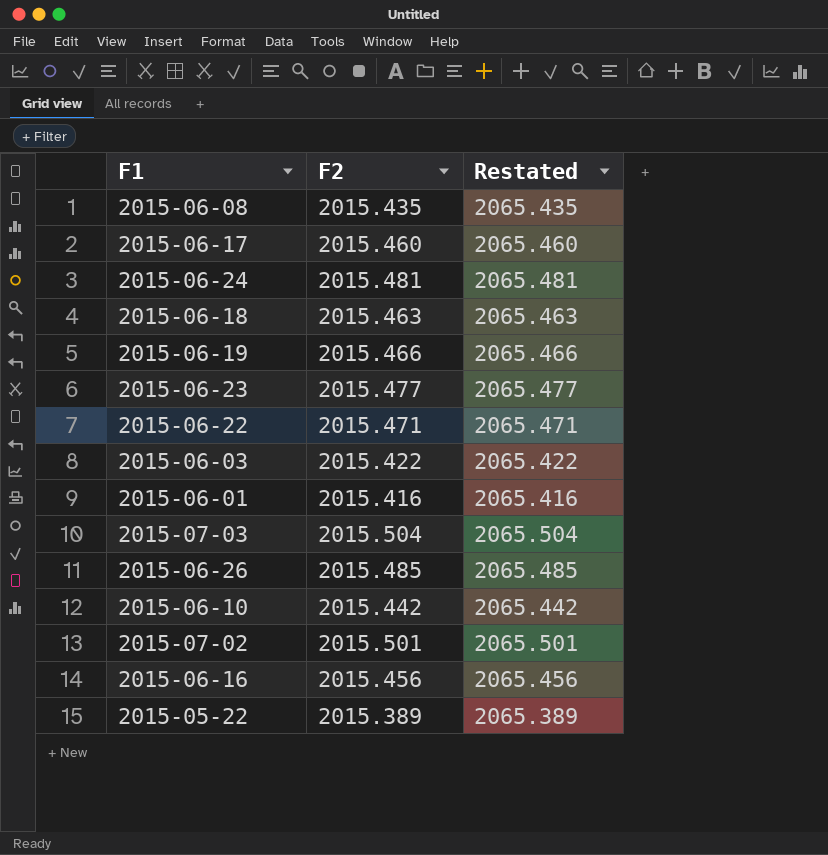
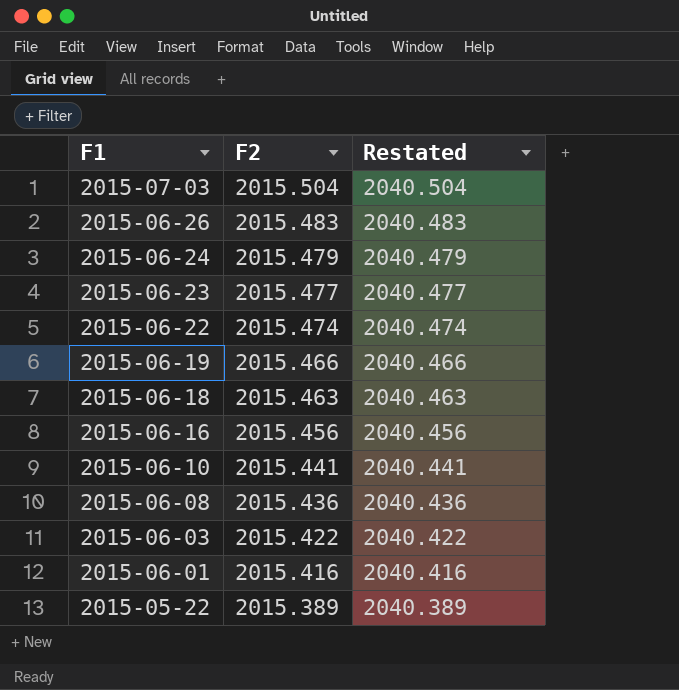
row order: none -> F1 descending
column Restated | formula: [F2] + 50 -> [F2] + 25
row 2015-06-17: 2015.460 | 2065.460 -> none
row 2015-07-02: 2015.501 | 2065.501 -> none
2015-06-26 | F2: 2015.485 -> 2015.483
2015-06-24 | F2: 2015.481 -> 2015.479
2015-06-22 | F2: 2015.471 -> 2015.474
2015-06-10 | F2: 2015.442 -> 2015.441
2015-06-08 | F2: 2015.435 -> 2015.436

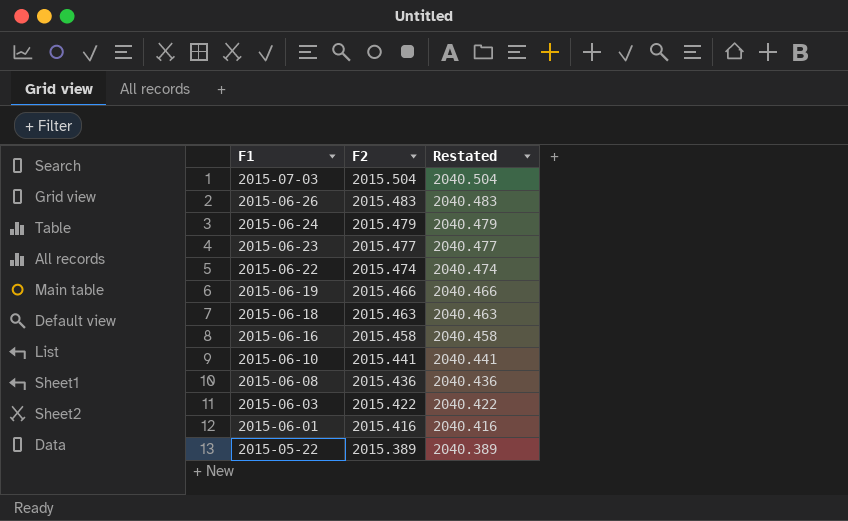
2015-06-16 | F2: 2015.456 -> 2015.458
2015-06-16 | Restated: 2040.456 -> 2040.458

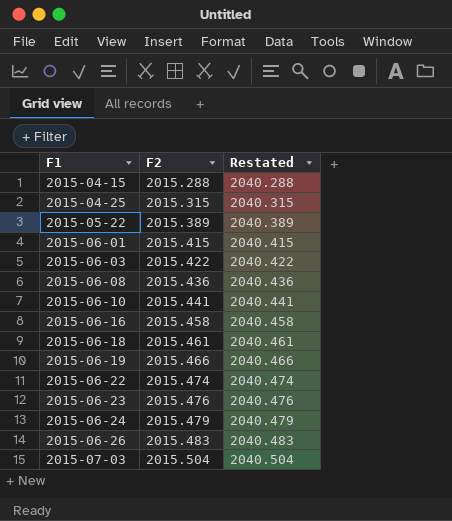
row order: F1 descending -> F1 ascending
row 2015-04-15: none -> 2015.288 | 2040.288
row 2015-04-25: none -> 2015.315 | 2040.315
2015-06-01 | F2: 2015.416 -> 2015.415
2015-06-01 | Restated: 2040.416 -> 2040.415
2015-06-18 | F2: 2015.463 -> 2015.461
2015-06-18 | Restated: 2040.463 -> 2040.461
2015-06-23 | F2: 2015.477 -> 2015.476
2015-06-23 | Restated: 2040.477 -> 2040.476

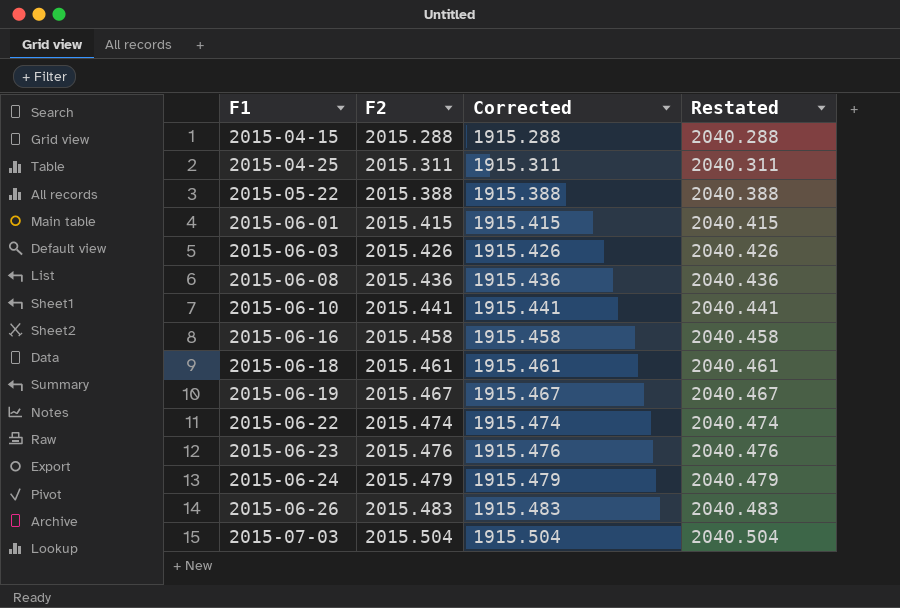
column Corrected | formula: none -> [F2] - 100
2015-04-25 | F2: 2015.315 -> 2015.311
2015-04-25 | Restated: 2040.315 -> 2040.311
2015-05-22 | F2: 2015.389 -> 2015.388
2015-05-22 | Restated: 2040.389 -> 2040.388
2015-06-03 | F2: 2015.422 -> 2015.426
2015-06-03 | Restated: 2040.422 -> 2040.426
2015-06-19 | F2: 2015.466 -> 2015.467
2015-06-19 | Restated: 2040.466 -> 2040.467

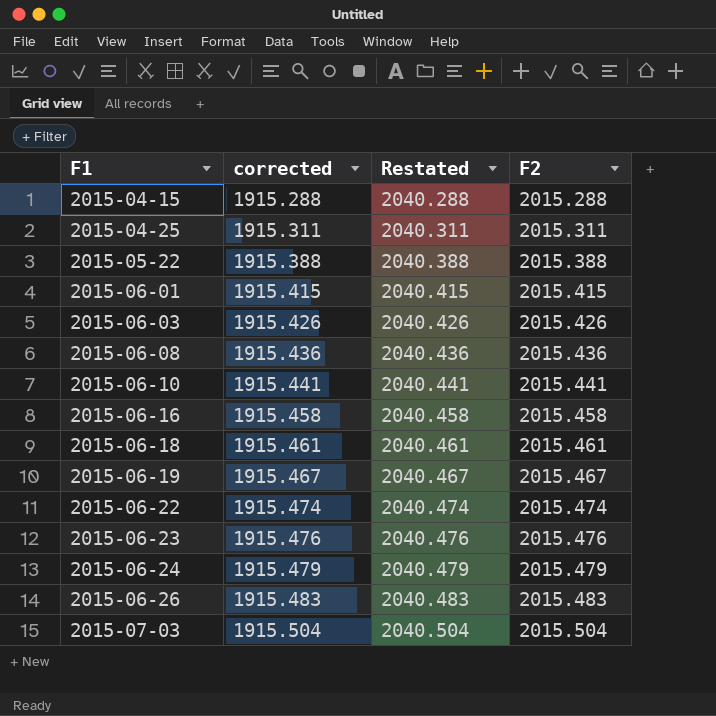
column name: Corrected -> corrected
column F2 | position: 2 -> 4

